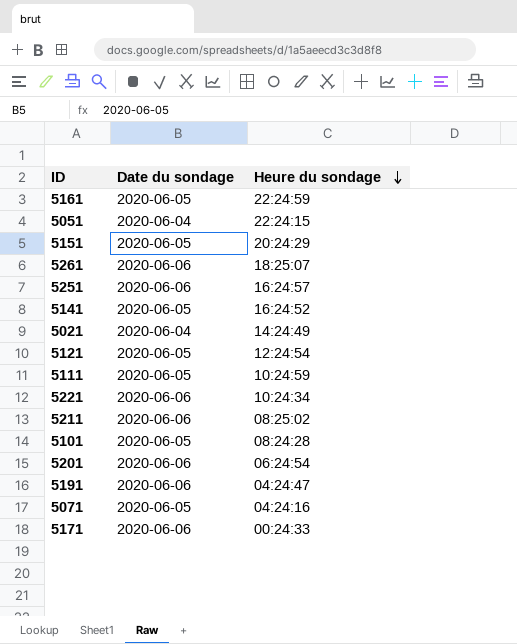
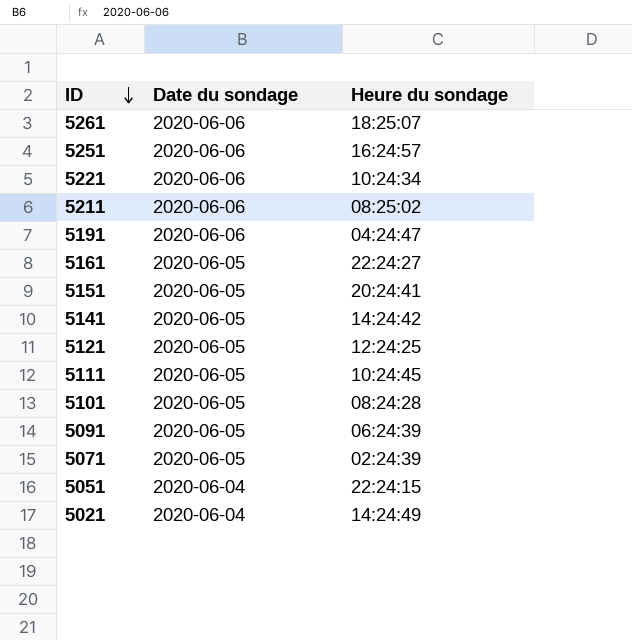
row order: Heure du sondage descending -> ID descending
row 5201: 2020-06-06 | 06:24:54 -> none
row 5171: 2020-06-06 | 00:24:33 -> none
5161 | Heure du sondage: 22:24:59 -> 22:24:27
5151 | Heure du sondage: 20:24:29 -> 20:24:41
5141 | Heure du sondage: 16:24:52 -> 14:24:42
5121 | Heure du sondage: 12:24:54 -> 12:24:25
5111 | Heure du sondage: 10:24:59 -> 10:24:45
row 5091: none -> 2020-06-05 | 06:24:39
5071 | Heure du sondage: 04:24:16 -> 02:24:39

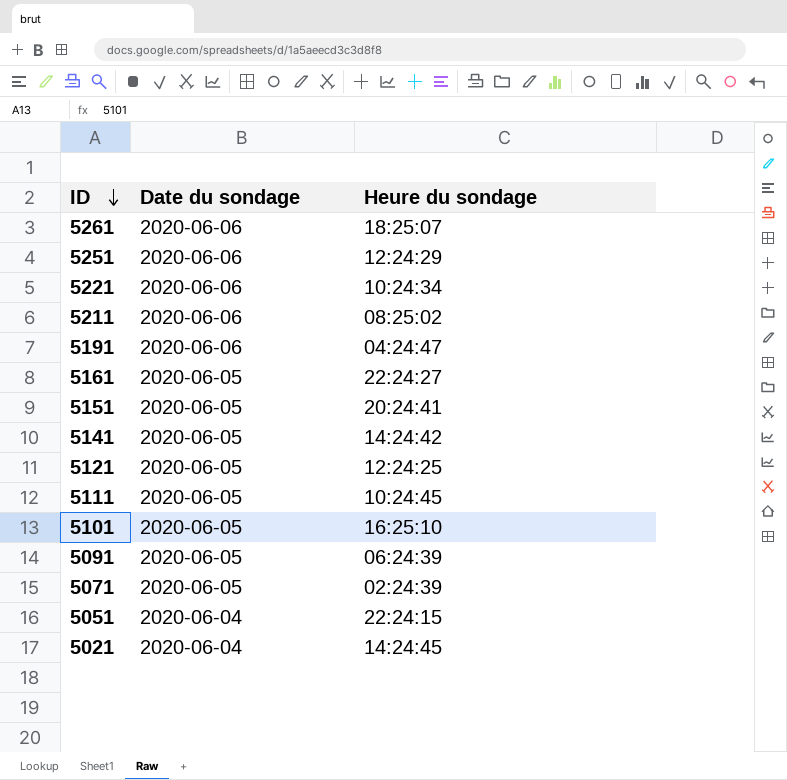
5251 | Heure du sondage: 16:24:57 -> 12:24:29
5101 | Heure du sondage: 08:24:28 -> 16:25:10
5021 | Heure du sondage: 14:24:49 -> 14:24:45

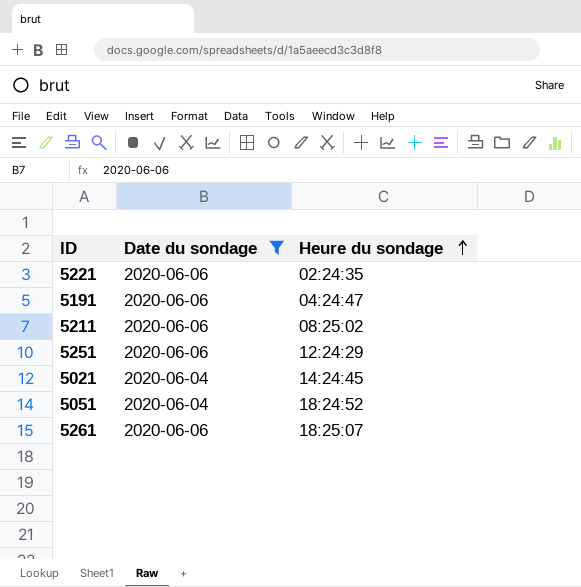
filter: none -> Date du sondage != 2020-06-05
row order: ID descending -> Heure du sondage ascending
5221 | Heure du sondage: 10:24:34 -> 02:24:35
5051 | Heure du sondage: 22:24:15 -> 18:24:52

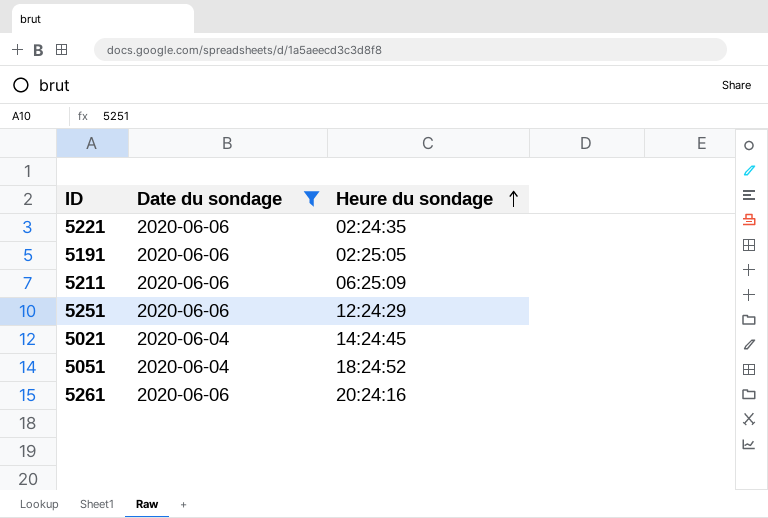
5191 | Heure du sondage: 04:24:47 -> 02:25:05
5211 | Heure du sondage: 08:25:02 -> 06:25:09
5261 | Heure du sondage: 18:25:07 -> 20:24:16

